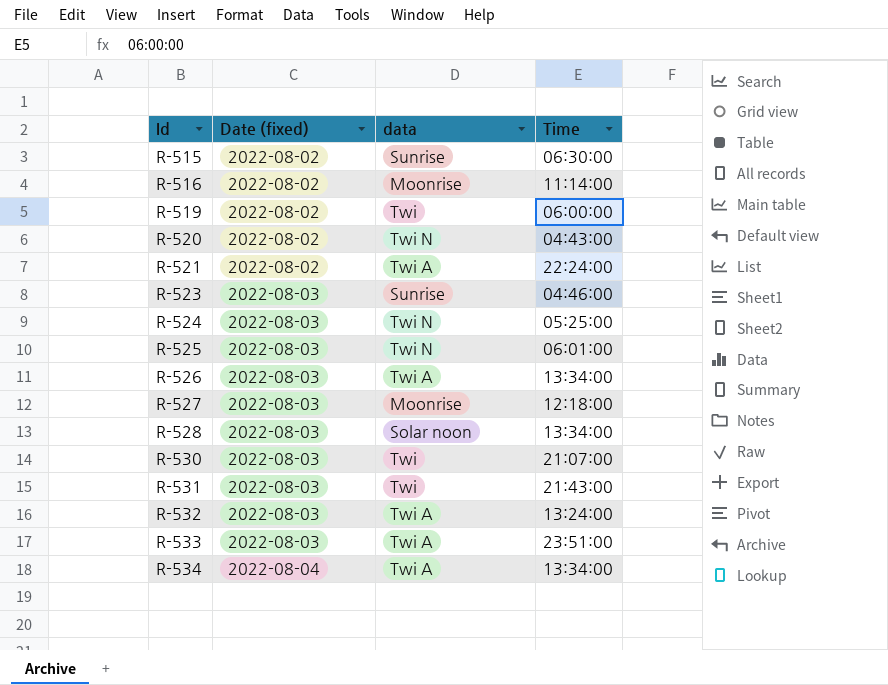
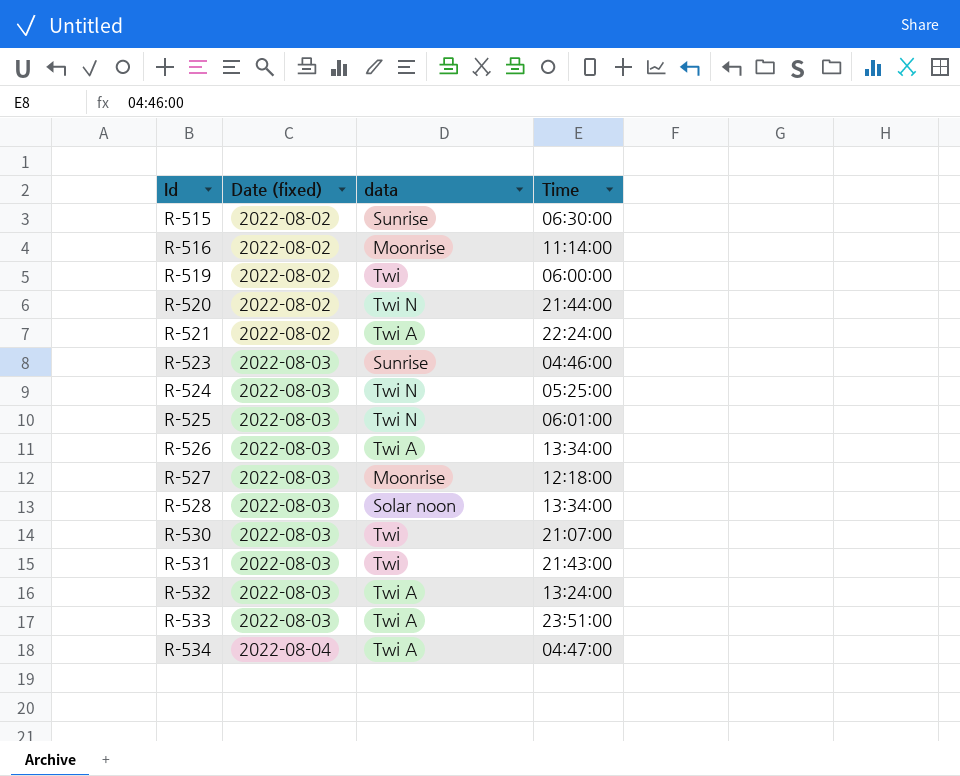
R-520 | Time: 04:43:00 -> 21:44:00
R-534 | Time: 13:34:00 -> 04:47:00

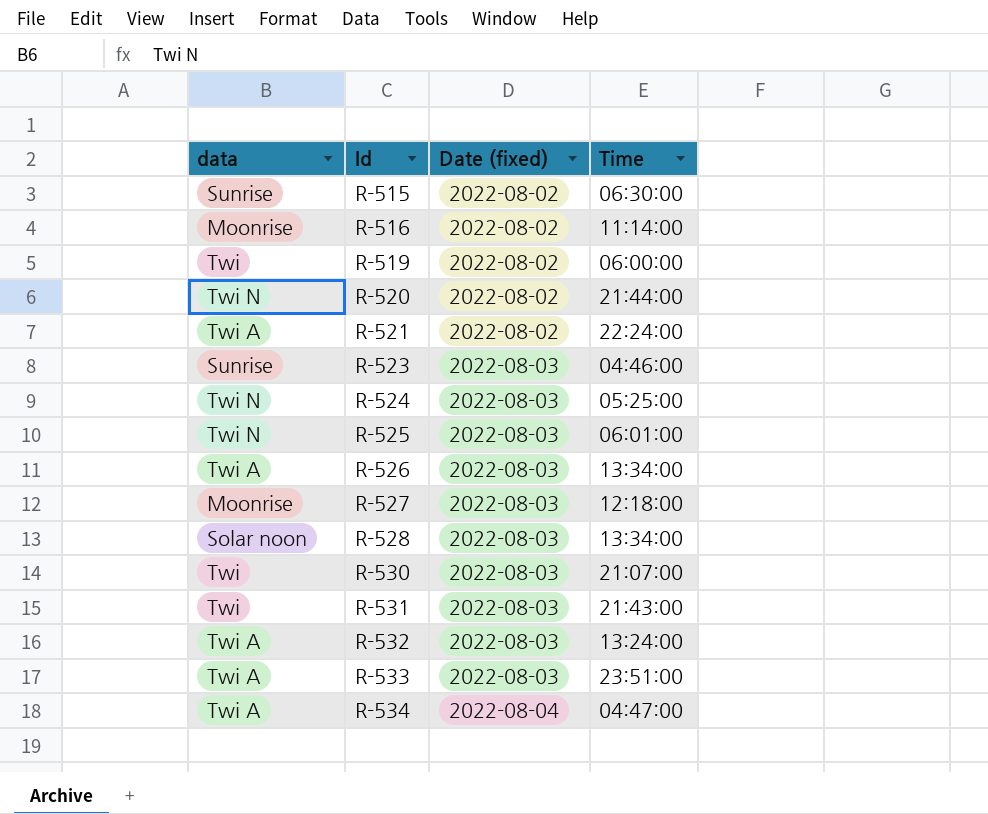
column data | position: 3 -> 1

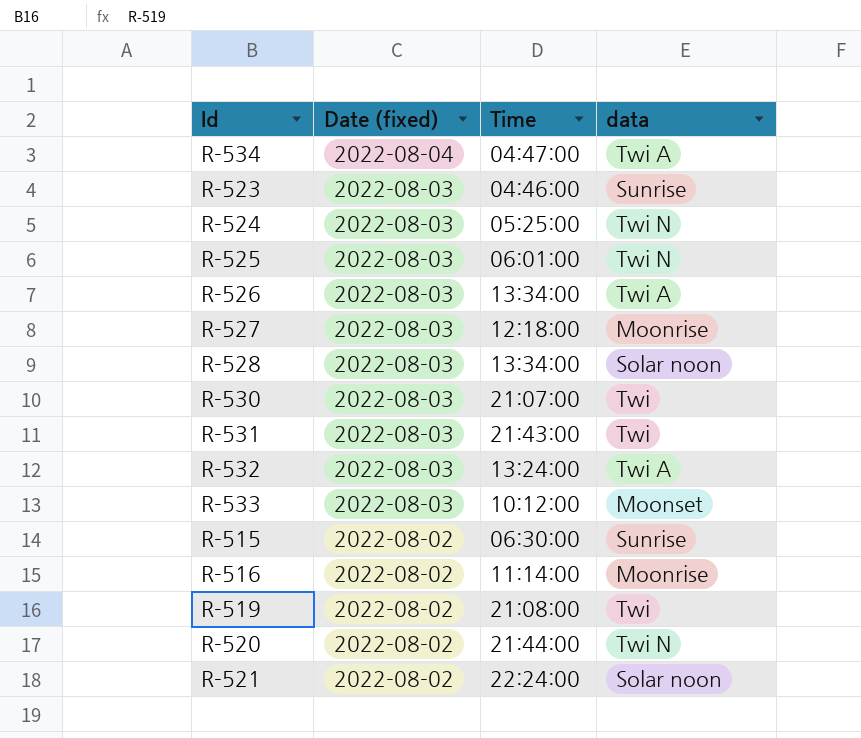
row order: Id ascending -> Date (fixed) descending
column data | position: 1 -> 4
R-533 | Time: 23:51:00 -> 10:12:00
R-533 | data: Twi A -> Moonset
R-519 | Time: 06:00:00 -> 21:08:00
R-521 | data: Twi A -> Solar noon

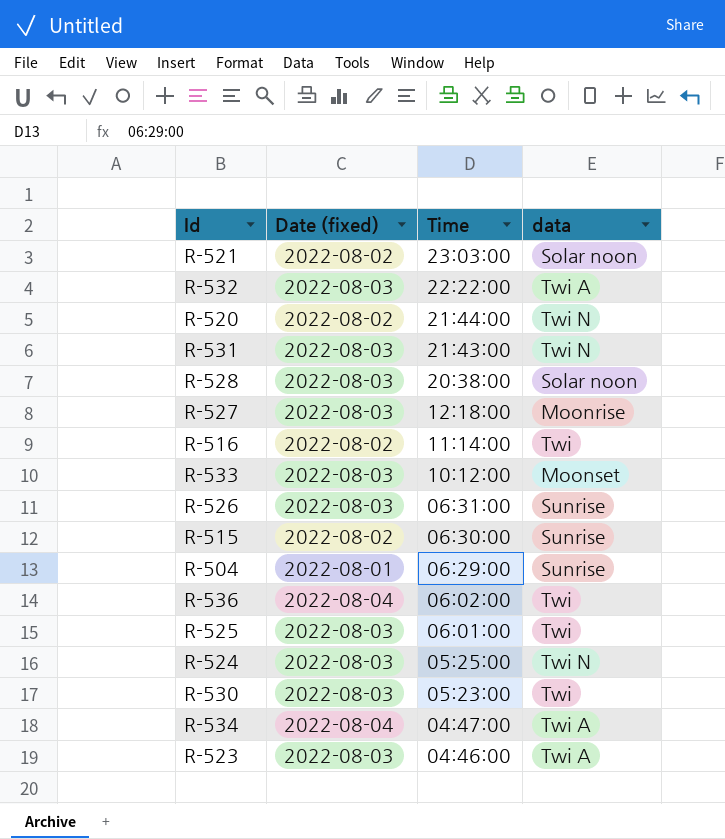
row order: Date (fixed) descending -> Time descending
row R-519: 2022-08-02 | 21:08:00 | Twi -> none
R-521 | Time: 22:24:00 -> 23:03:00
R-532 | Time: 13:24:00 -> 22:22:00
R-531 | data: Twi -> Twi N
R-528 | Time: 13:34:00 -> 20:38:00
R-516 | data: Moonrise -> Twi
R-526 | Time: 13:34:00 -> 06:31:00
R-526 | data: Twi A -> Sunrise
row R-504: none -> 2022-08-01 | 06:29:00 | Sunrise
row R-536: none -> 2022-08-04 | 06:02:00 | Twi
R-525 | data: Twi N -> Twi
R-530 | Time: 21:07:00 -> 05:23:00
R-523 | data: Sunrise -> Twi A

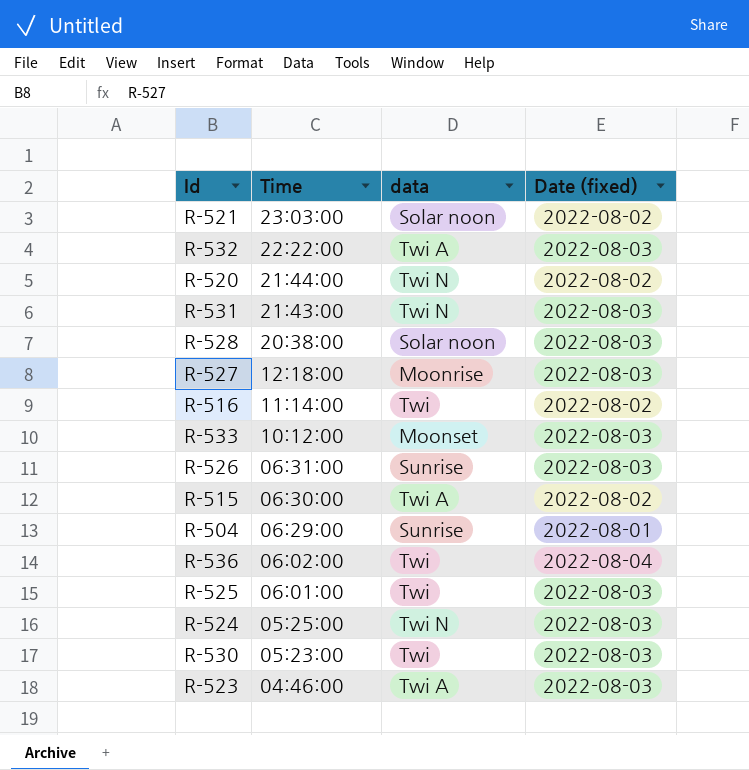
column Date (fixed) | position: 2 -> 4
row R-534: 2022-08-04 | 04:47:00 | Twi A -> none
R-515 | data: Sunrise -> Twi A

